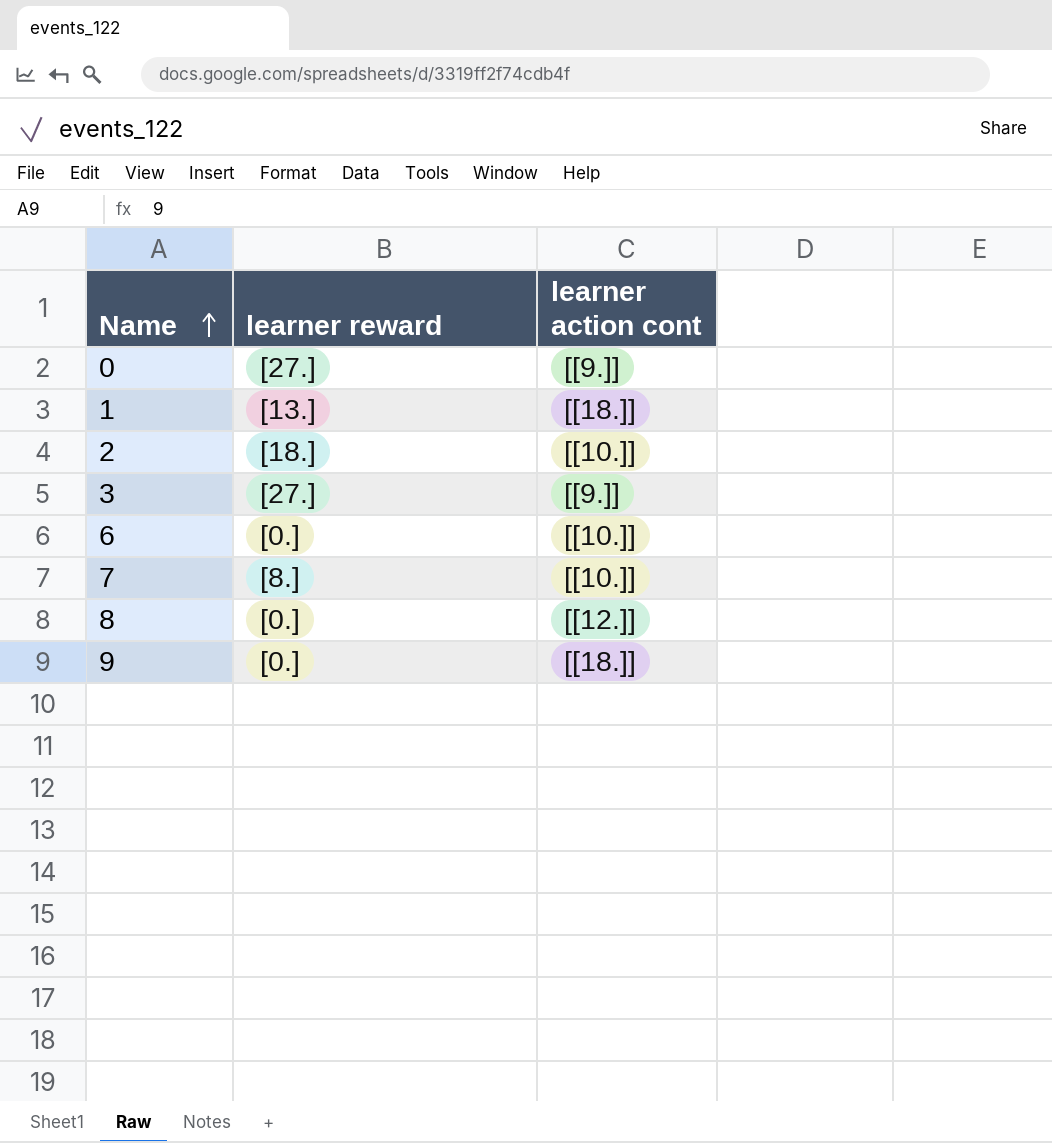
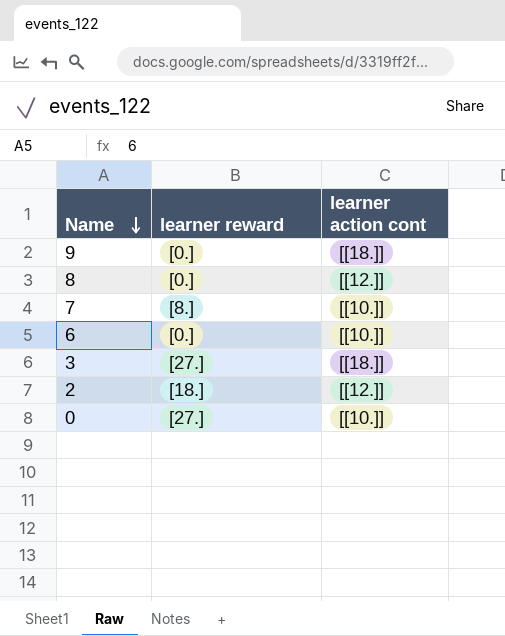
row order: Name ascending -> Name descending
row 1: [13.] | [[18.]] -> none
3 | learner action cont: [[9.]] -> [[18.]]
2 | learner action cont: [[10.]] -> [[12.]]
0 | learner action cont: [[9.]] -> [[10.]]

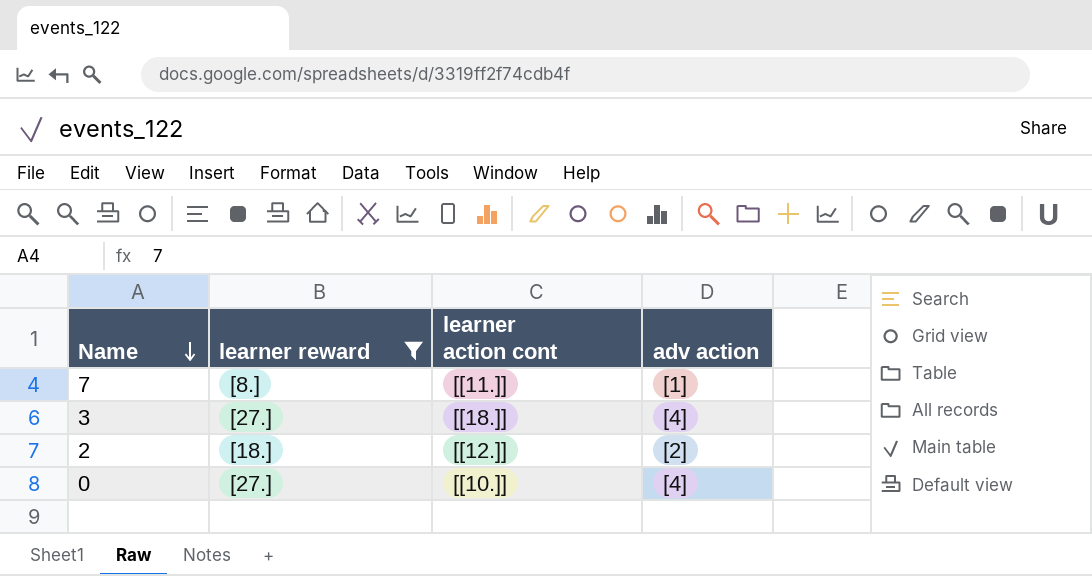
filter: none -> learner reward != [0.]
column adv action | position: none -> 4
7 | learner action cont: [[10.]] -> [[11.]]

